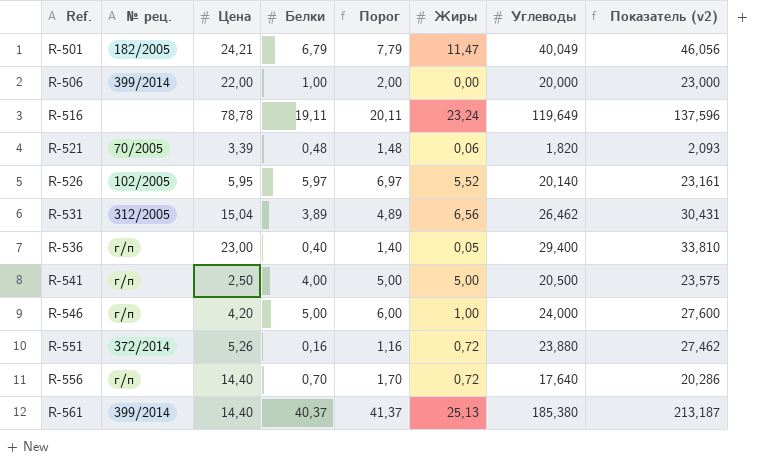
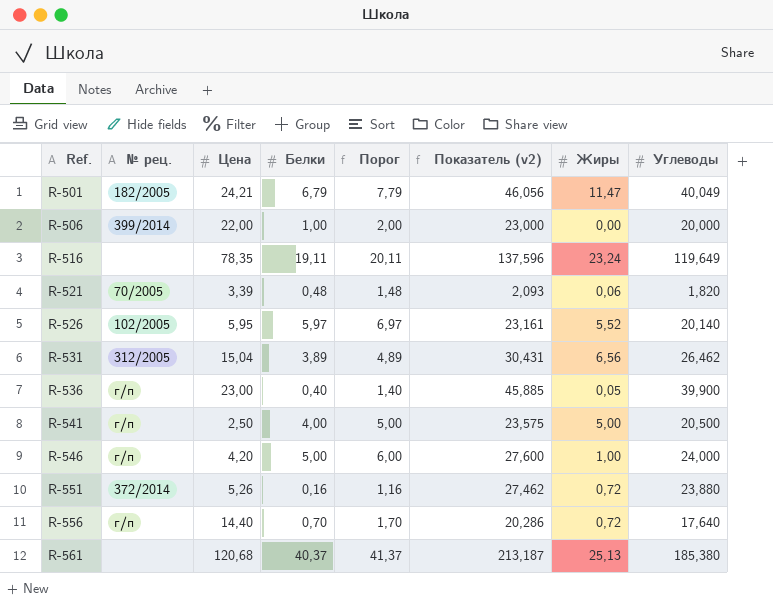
column Показатель (v2) | position: 8 -> 6
R-516 | Цена: 78,78 -> 78,35
R-536 | Показатель (v2): 33,810 -> 45,885
R-536 | Углеводы: 29,400 -> 39,900
R-561 | № рец.: 399/2014 -> none
R-561 | Цена: 14,40 -> 120,68

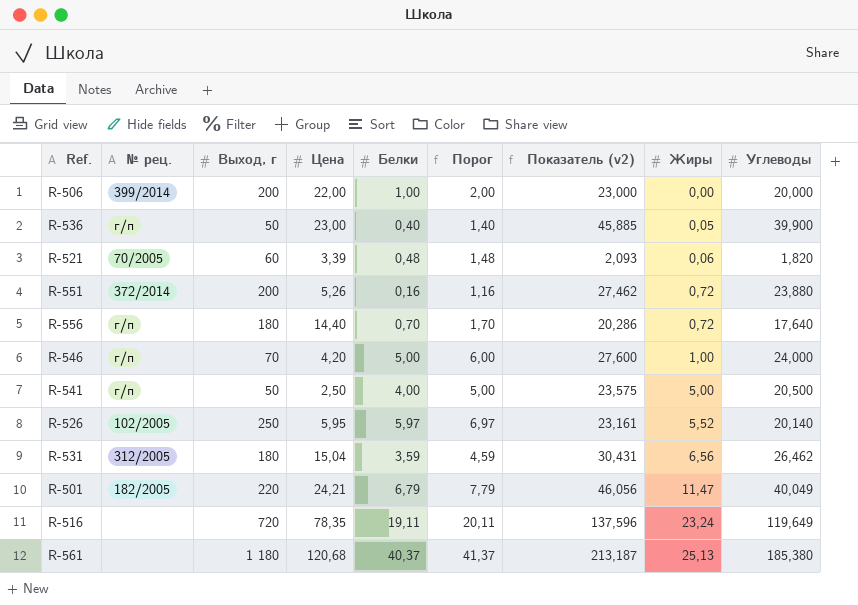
row order: Ref. ascending -> Жиры ascending
column Выход, г | position: none -> 3
R-531 | Белки: 3,89 -> 3,59
R-531 | Порог: 4,89 -> 4,59

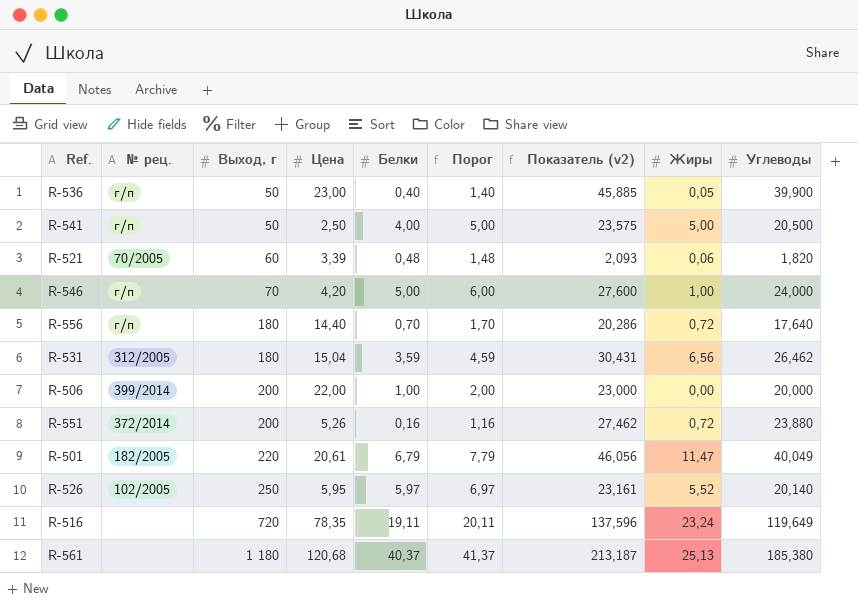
row order: Жиры ascending -> Выход, г ascending
R-501 | Цена: 24,21 -> 20,61

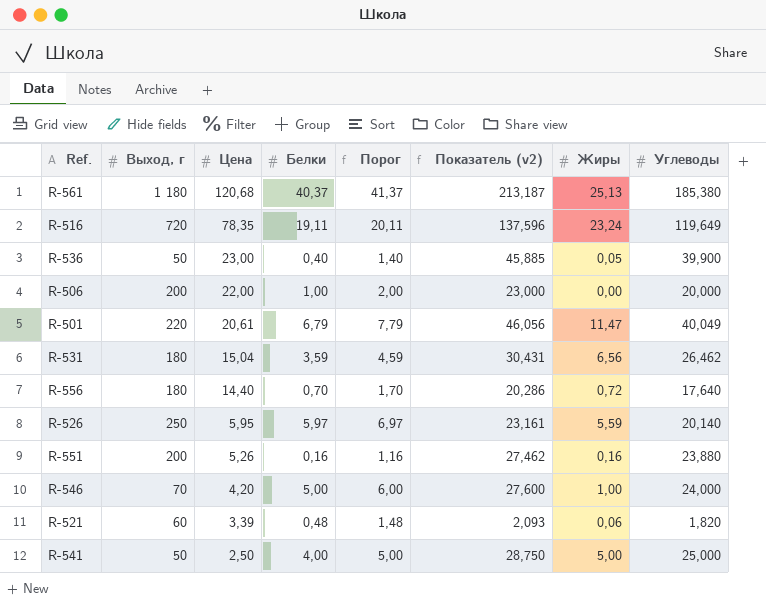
row order: Выход, г ascending -> Цена descending
column № рец. | position: 2 -> none
R-526 | Жиры: 5,52 -> 5,59
R-551 | Жиры: 0,72 -> 0,16
R-541 | Показатель (v2): 23,575 -> 28,750
R-541 | Углеводы: 20,500 -> 25,000

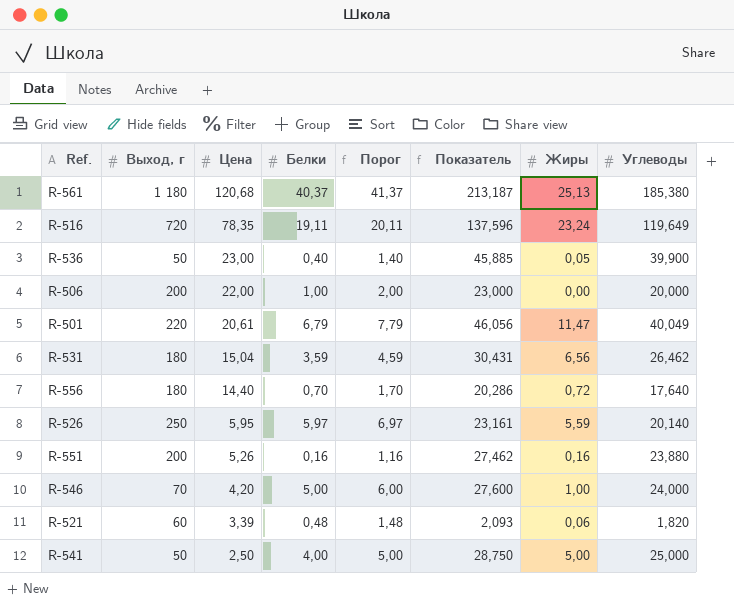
column name: Показатель (v2) -> Показатель

